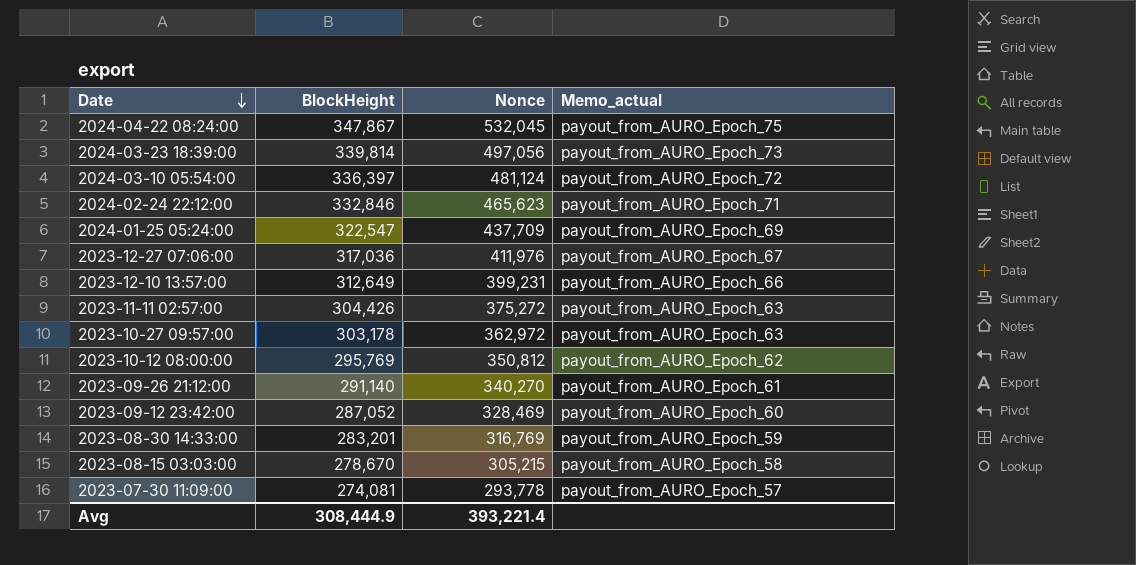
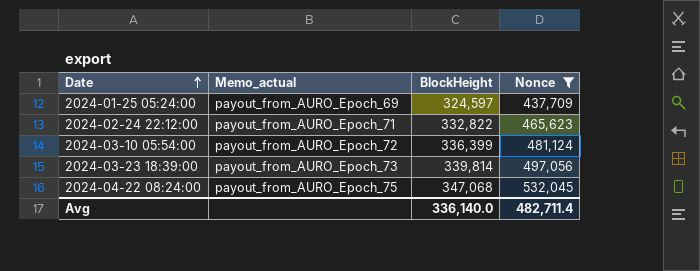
filter: none -> Nonce >= 437,709
row order: Date descending -> Date ascending
column Memo_actual | position: 4 -> 2
2024-01-25 05:24:00 | BlockHeight: 322,547 -> 324,597
2024-02-24 22:12:00 | BlockHeight: 332,846 -> 332,822
2024-03-10 05:54:00 | BlockHeight: 336,397 -> 336,399
2024-04-22 08:24:00 | BlockHeight: 347,867 -> 347,068
Avg | BlockHeight: 308,444.9 -> 336,140.0
Avg | Nonce: 393,221.4 -> 482,711.4

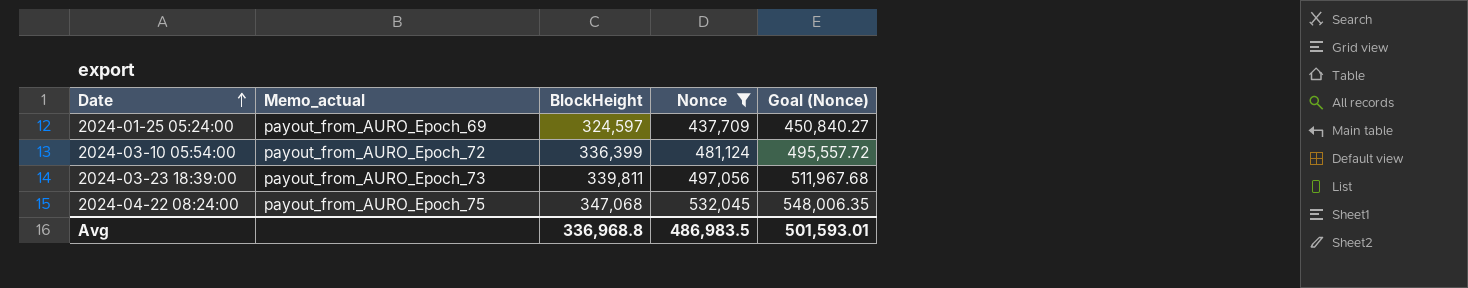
column Goal (Nonce) | formula: none -> [Nonce] * 1.03
row 2024-02-24 22:12:00: payout_from_AURO_Epoch_71 | 332,822 | 465,623 -> none
2024-03-23 18:39:00 | BlockHeight: 339,814 -> 339,811
Avg | BlockHeight: 336,140.0 -> 336,968.8
Avg | Nonce: 482,711.4 -> 486,983.5

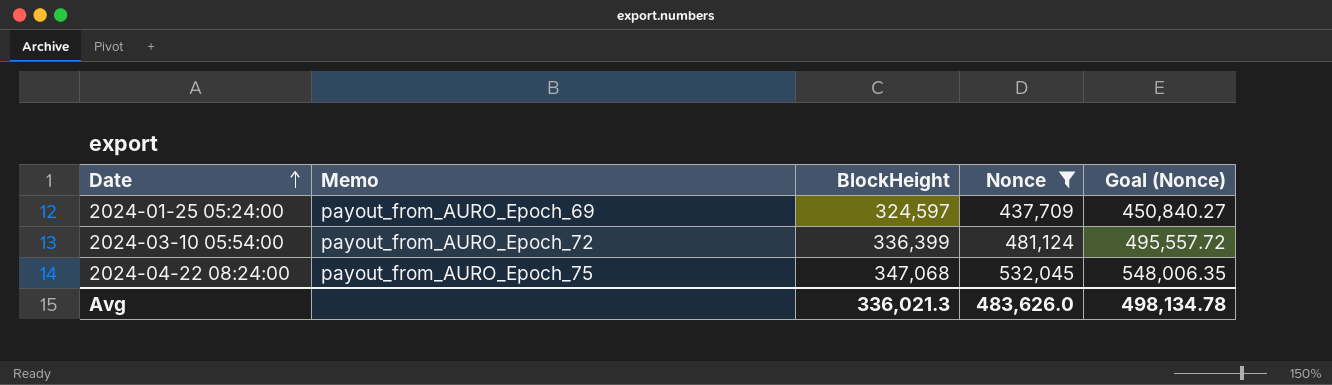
column name: Memo_actual -> Memo
row 2024-03-23 18:39:00: payout_from_AURO_Epoch_73 | 339,811 | 497,056 | 511,967.68 -> none
Avg | BlockHeight: 336,968.8 -> 336,021.3
Avg | Nonce: 486,983.5 -> 483,626.0
Avg | Goal (Nonce): 501,593.01 -> 498,134.78

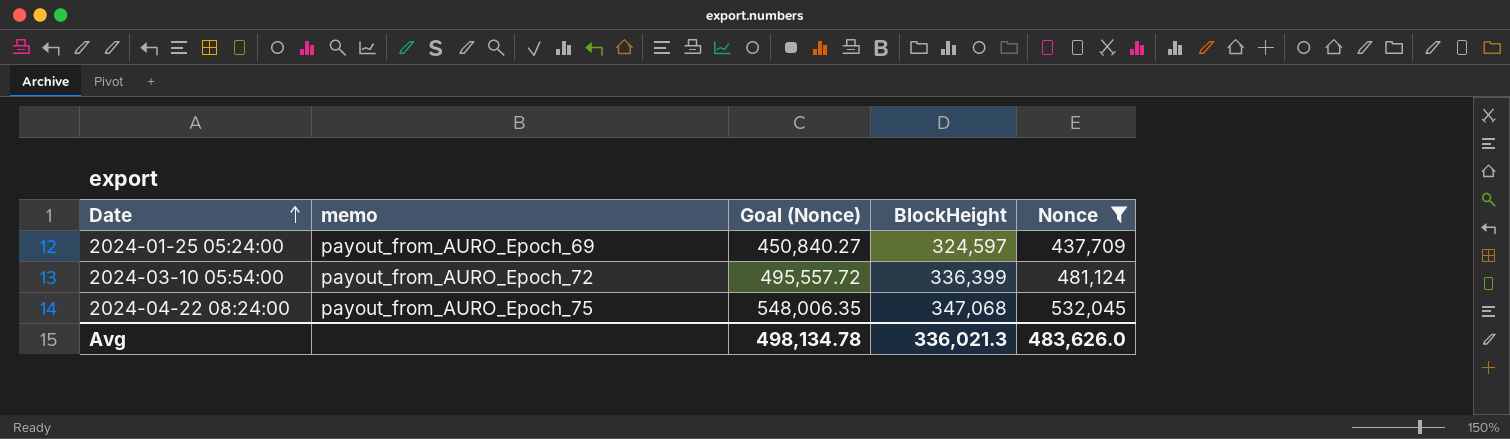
column name: Memo -> memo
column Goal (Nonce) | position: 5 -> 3

